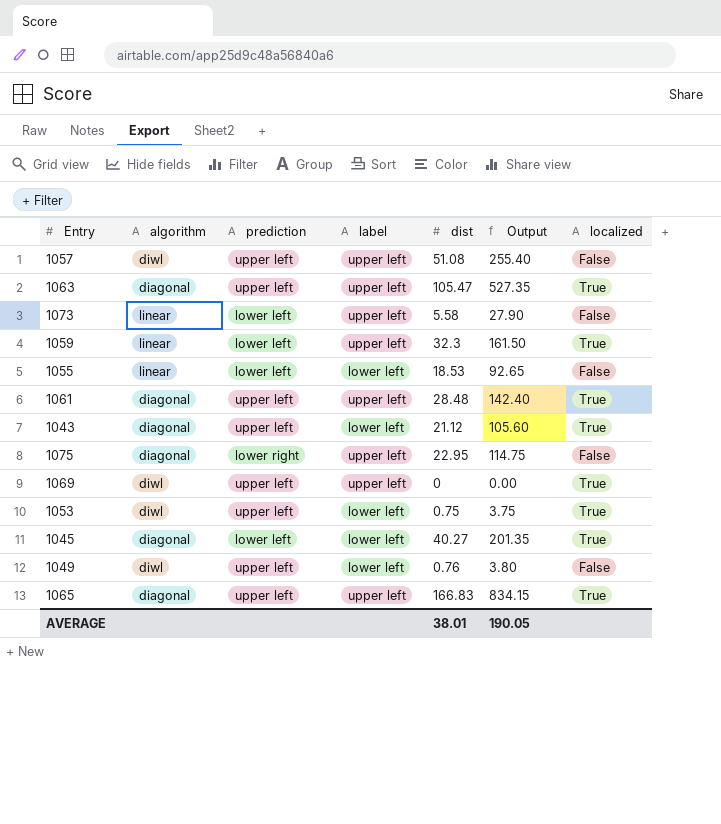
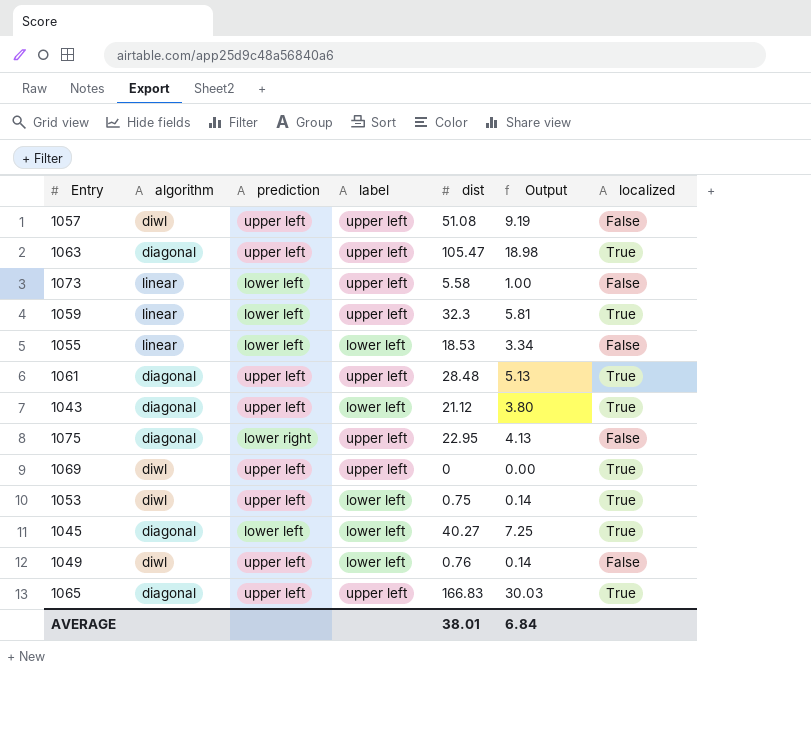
column Output | formula: [dist] * 5 -> [dist] * 0.18
AVERAGE | Output: 190.05 -> 6.84

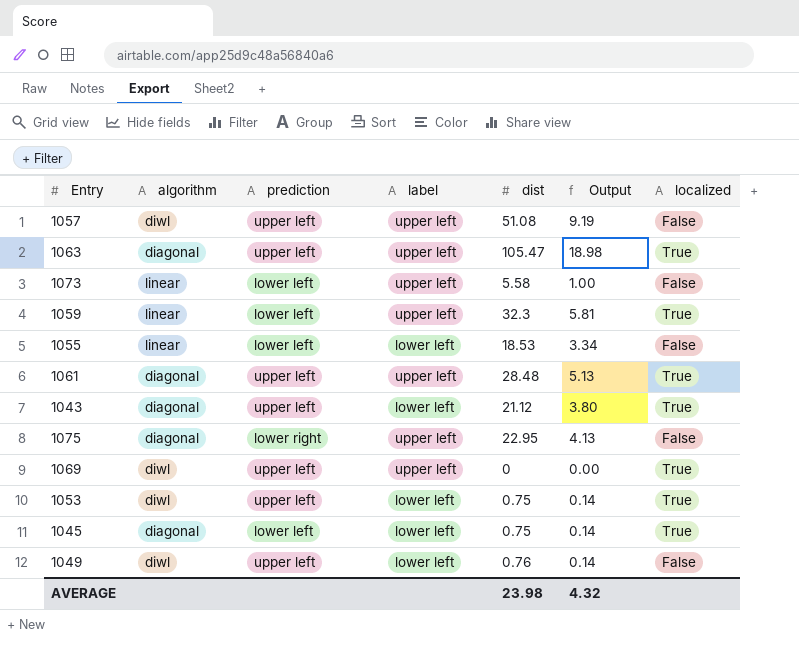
row 1065: diagonal | upper left | upper left | 166.83 | 30.03 | True -> none
1045 | dist: 40.27 -> 0.75
1045 | Output: 7.25 -> 0.14
AVERAGE | dist: 38.01 -> 23.98
AVERAGE | Output: 6.84 -> 4.32

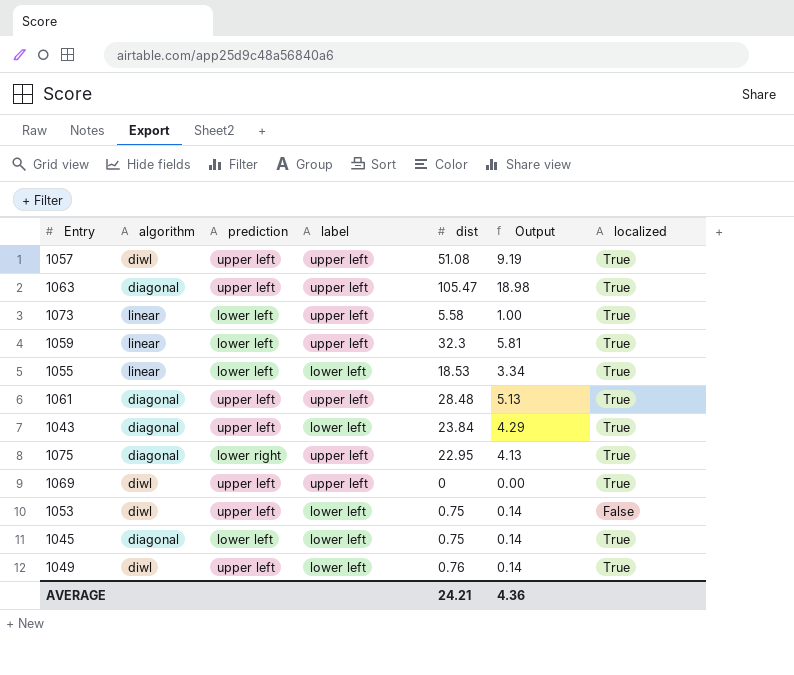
1057 | localized: False -> True
1073 | localized: False -> True
1055 | localized: False -> True
1043 | dist: 21.12 -> 23.84
1043 | Output: 3.80 -> 4.29
1075 | localized: False -> True
1053 | localized: True -> False
1049 | localized: False -> True
AVERAGE | dist: 23.98 -> 24.21
AVERAGE | Output: 4.32 -> 4.36

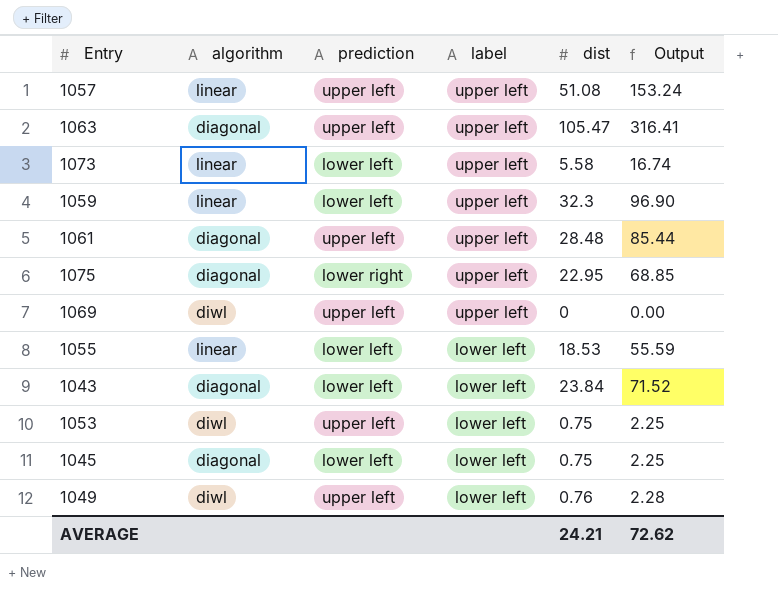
row order: none -> label descending
column localized | position: 7 -> none
column Output | formula: [dist] * 0.18 -> [dist] * 3
1057 | algorithm: diwl -> linear
1043 | prediction: upper left -> lower left
AVERAGE | Output: 4.36 -> 72.62

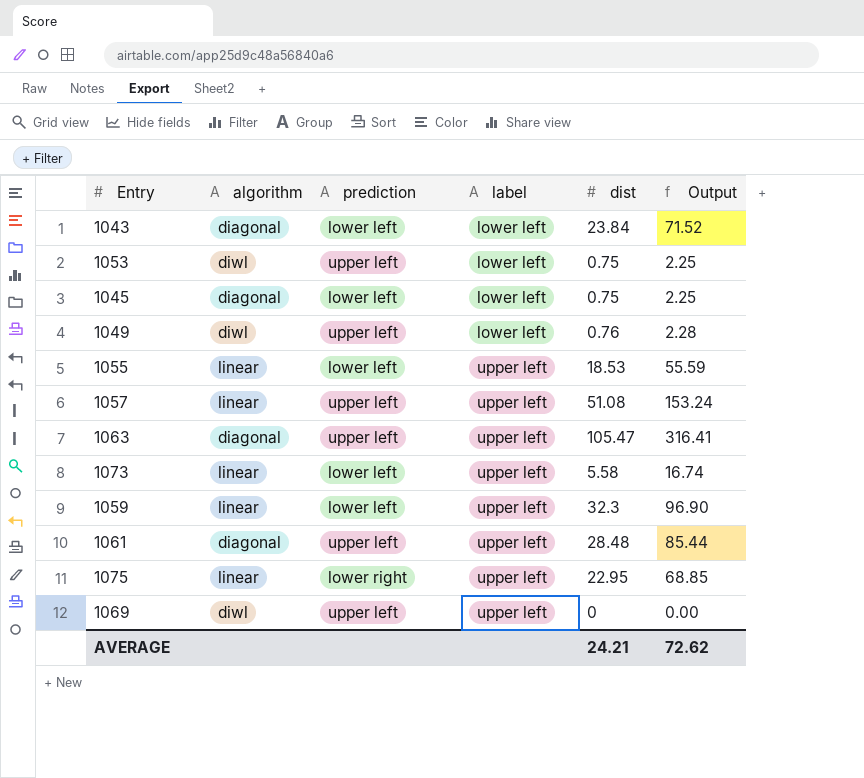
row order: label descending -> label ascending
1055 | label: lower left -> upper left
1075 | algorithm: diagonal -> linear

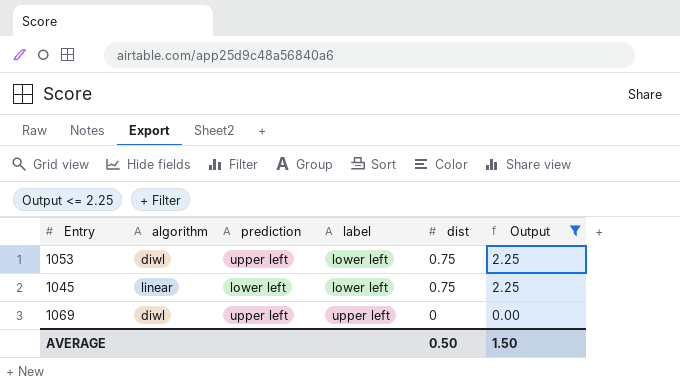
filter: none -> Output <= 2.25
1045 | algorithm: diagonal -> linear
AVERAGE | dist: 24.21 -> 0.50
AVERAGE | Output: 72.62 -> 1.50

